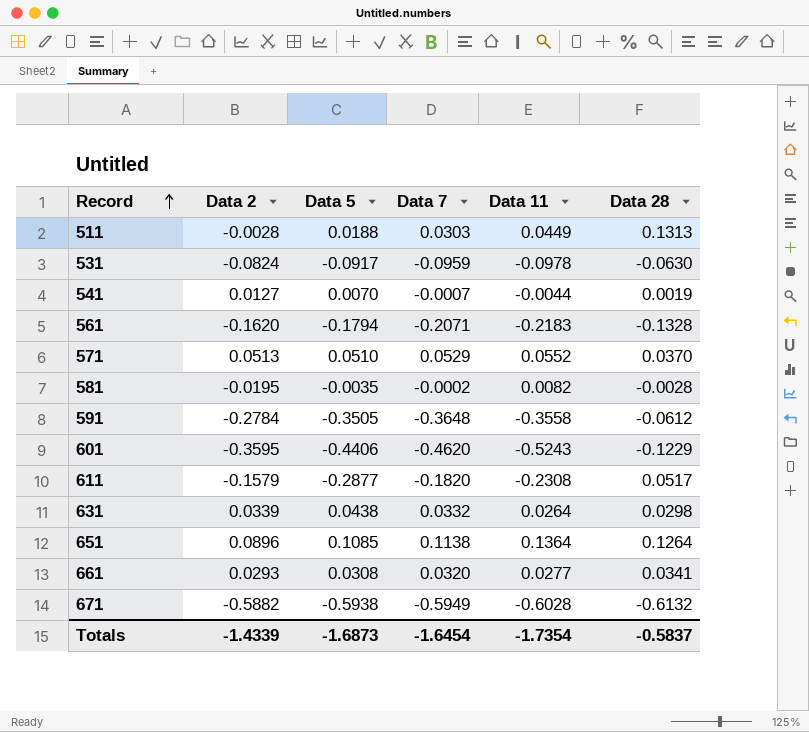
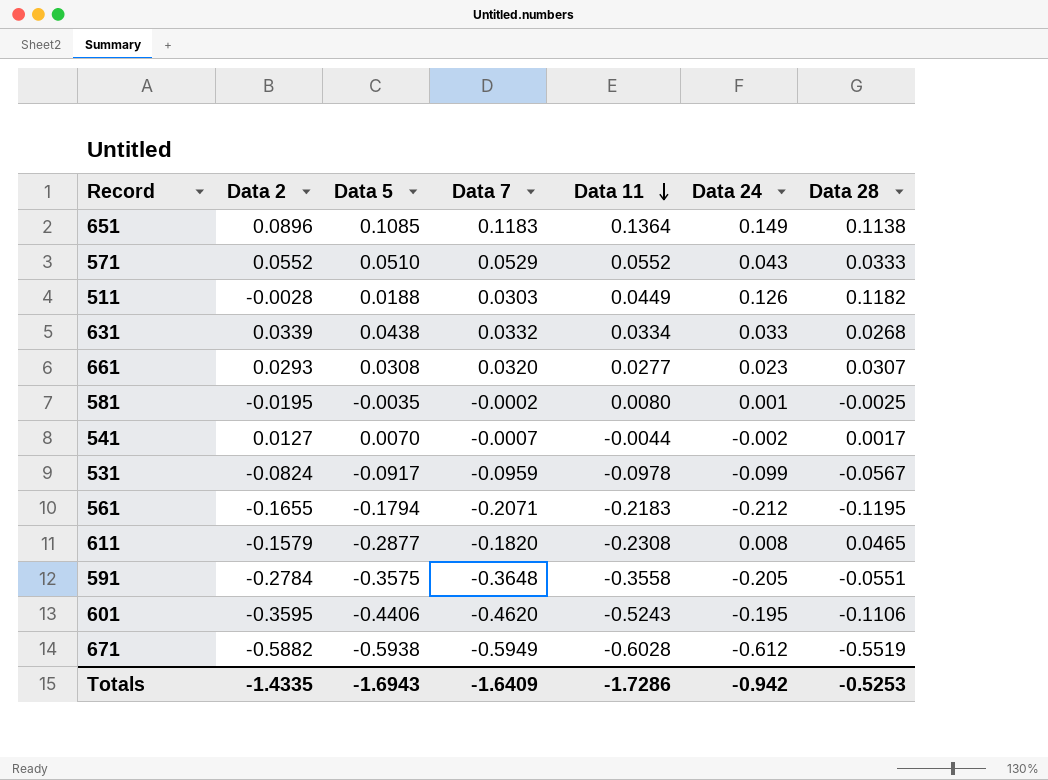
row order: Record ascending -> Data 11 descending
column Data 24 | position: none -> 6
651 | Data 7: 0.1138 -> 0.1183
651 | Data 28: 0.1264 -> 0.1138
571 | Data 2: 0.0513 -> 0.0552
571 | Data 28: 0.0370 -> 0.0333
511 | Data 28: 0.1313 -> 0.1182
631 | Data 11: 0.0264 -> 0.0334
631 | Data 28: 0.0298 -> 0.0268
661 | Data 28: 0.0341 -> 0.0307
581 | Data 11: 0.0082 -> 0.0080
581 | Data 28: -0.0028 -> -0.0025
541 | Data 28: 0.0019 -> 0.0017
531 | Data 28: -0.0630 -> -0.0567
561 | Data 2: -0.1620 -> -0.1655
561 | Data 28: -0.1328 -> -0.1195
611 | Data 28: 0.0517 -> 0.0465
591 | Data 5: -0.3505 -> -0.3575
591 | Data 28: -0.0612 -> -0.0551
601 | Data 28: -0.1229 -> -0.1106
671 | Data 28: -0.6132 -> -0.5519
Totals | Data 2: -1.4339 -> -1.4335
Totals | Data 5: -1.6873 -> -1.6943
Totals | Data 7: -1.6454 -> -1.6409
Totals | Data 11: -1.7354 -> -1.7286
Totals | Data 28: -0.5837 -> -0.5253

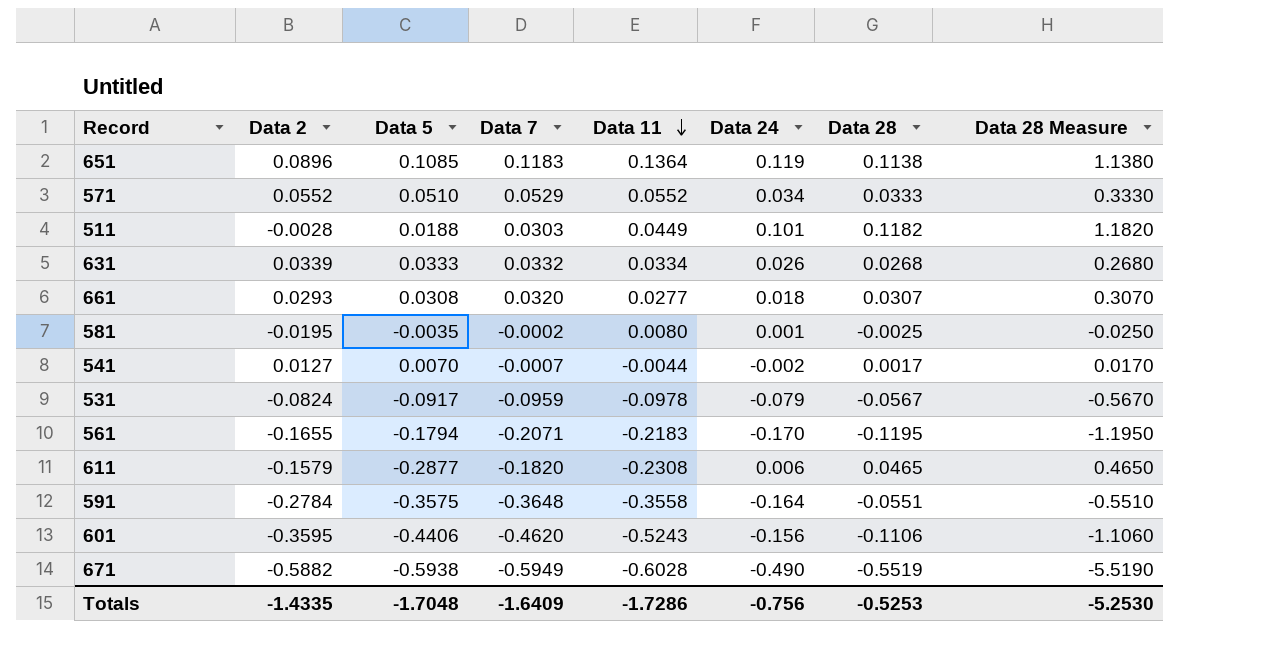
column Data 28 Measure | formula: none -> [Data 28] * 10
651 | Data 24: 0.149 -> 0.119
571 | Data 24: 0.043 -> 0.034
511 | Data 24: 0.126 -> 0.101
631 | Data 5: 0.0438 -> 0.0333
631 | Data 24: 0.033 -> 0.026
661 | Data 24: 0.023 -> 0.018
531 | Data 24: -0.099 -> -0.079
561 | Data 24: -0.212 -> -0.170
611 | Data 24: 0.008 -> 0.006
591 | Data 24: -0.205 -> -0.164
601 | Data 24: -0.195 -> -0.156
671 | Data 24: -0.612 -> -0.490
Totals | Data 5: -1.6943 -> -1.7048
Totals | Data 24: -0.942 -> -0.756

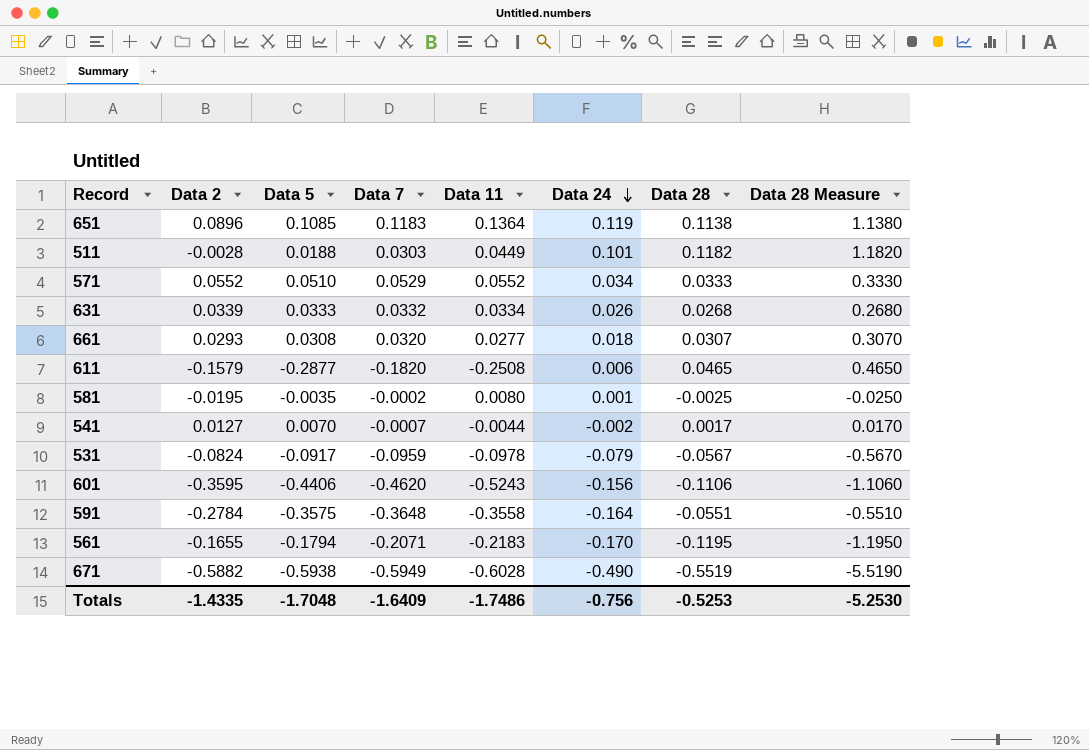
row order: Data 11 descending -> Data 24 descending
611 | Data 11: -0.2308 -> -0.2508
Totals | Data 11: -1.7286 -> -1.7486

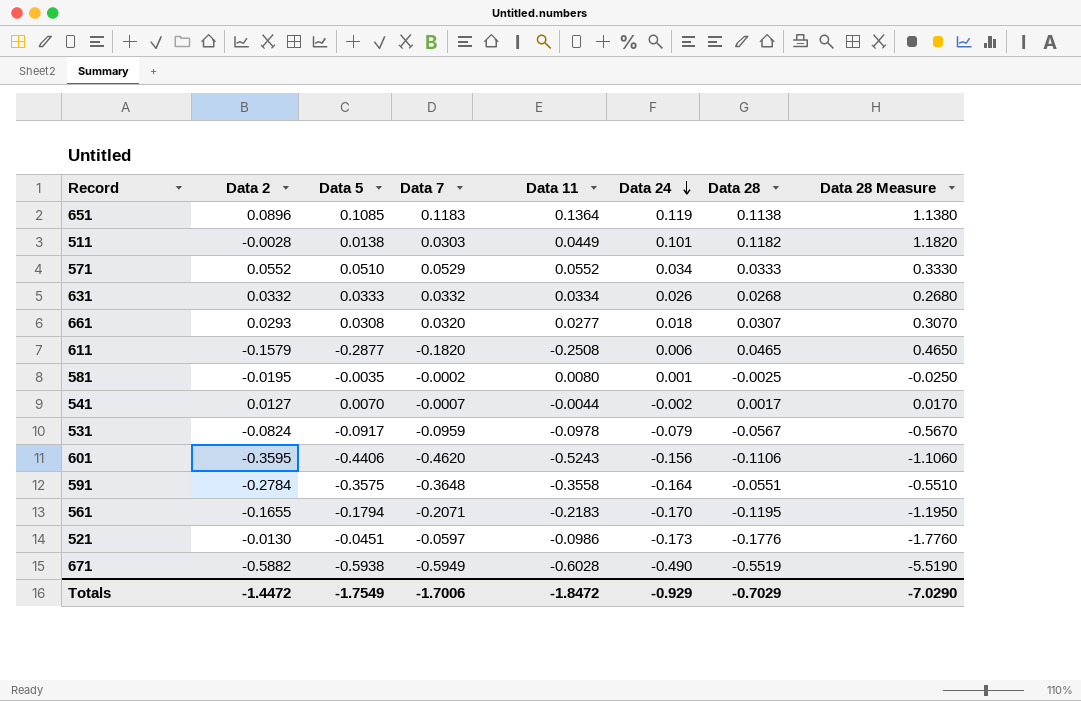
511 | Data 5: 0.0188 -> 0.0138
631 | Data 2: 0.0339 -> 0.0332
row 521: none -> -0.0130 | -0.0451 | -0.0597 | -0.0986 | -0.173 | -0.1776 | -1.7760
Totals | Data 2: -1.4335 -> -1.4472
Totals | Data 5: -1.7048 -> -1.7549
Totals | Data 7: -1.6409 -> -1.7006
Totals | Data 11: -1.7486 -> -1.8472
Totals | Data 24: -0.756 -> -0.929
Totals | Data 28: -0.5253 -> -0.7029
Totals | Data 28 Measure: -5.2530 -> -7.0290

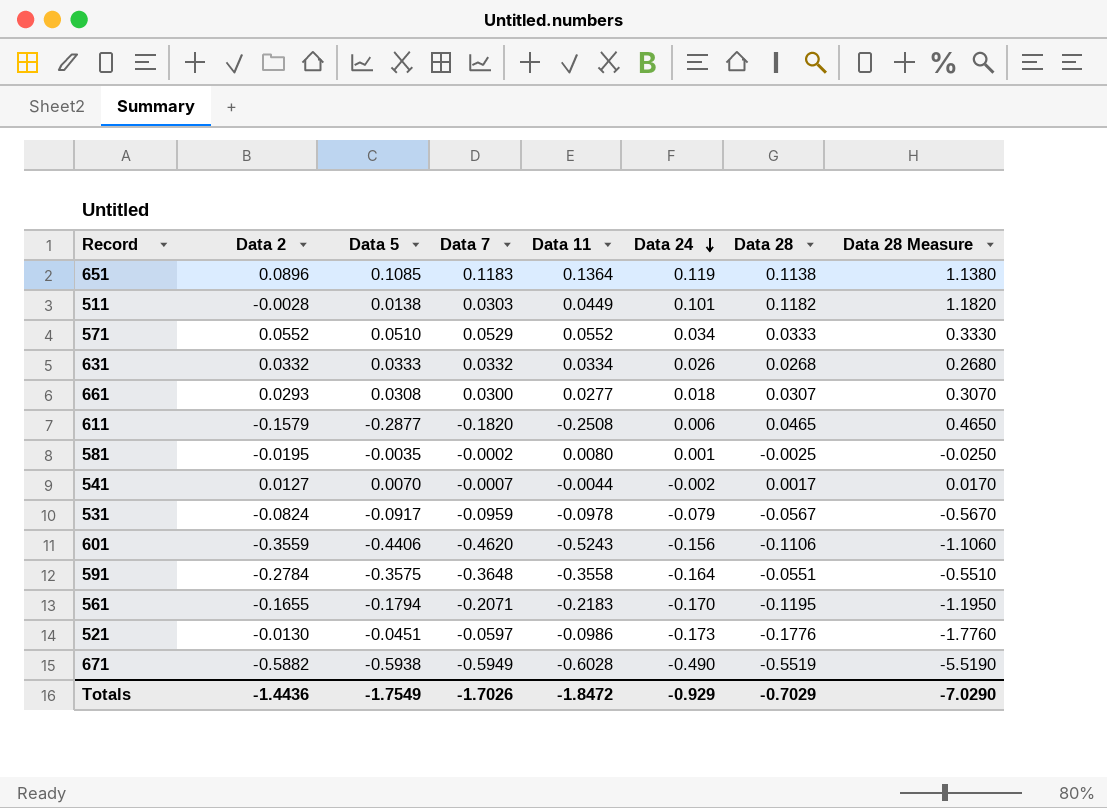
661 | Data 7: 0.0320 -> 0.0300
601 | Data 2: -0.3595 -> -0.3559
Totals | Data 2: -1.4472 -> -1.4436
Totals | Data 7: -1.7006 -> -1.7026

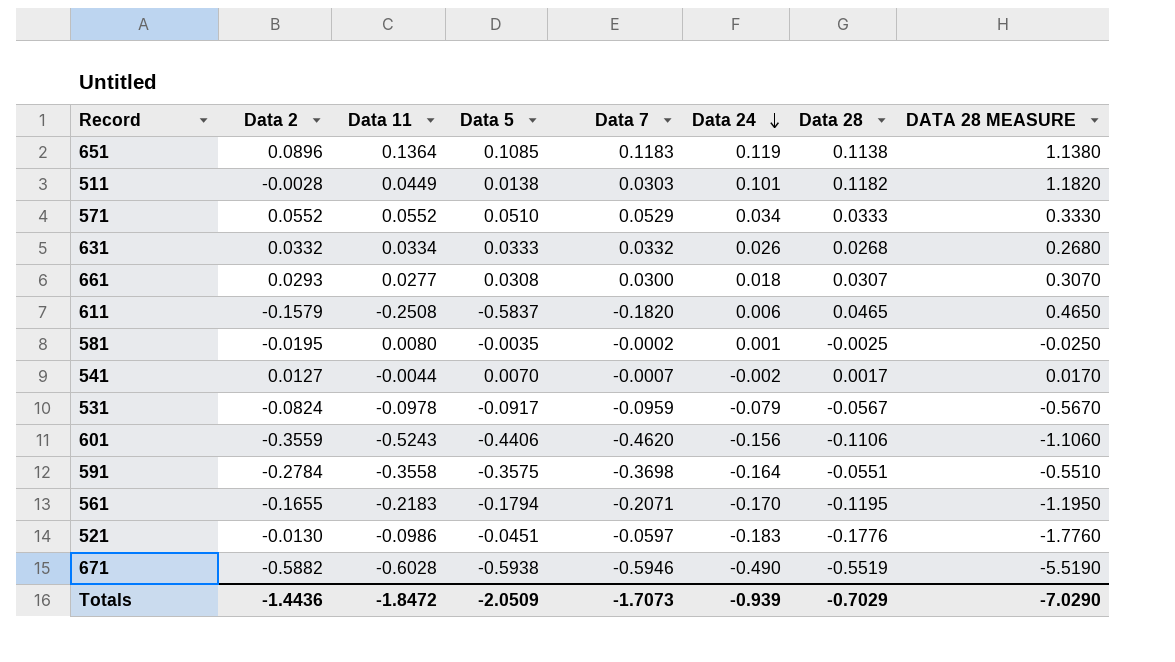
column Data 11 | position: 5 -> 3
column name: Data 28 Measure -> DATA 28 MEASURE
611 | Data 5: -0.2877 -> -0.5837
591 | Data 7: -0.3648 -> -0.3698
521 | Data 24: -0.173 -> -0.183
671 | Data 7: -0.5949 -> -0.5946
Totals | Data 5: -1.7549 -> -2.0509
Totals | Data 7: -1.7026 -> -1.7073
Totals | Data 24: -0.929 -> -0.939

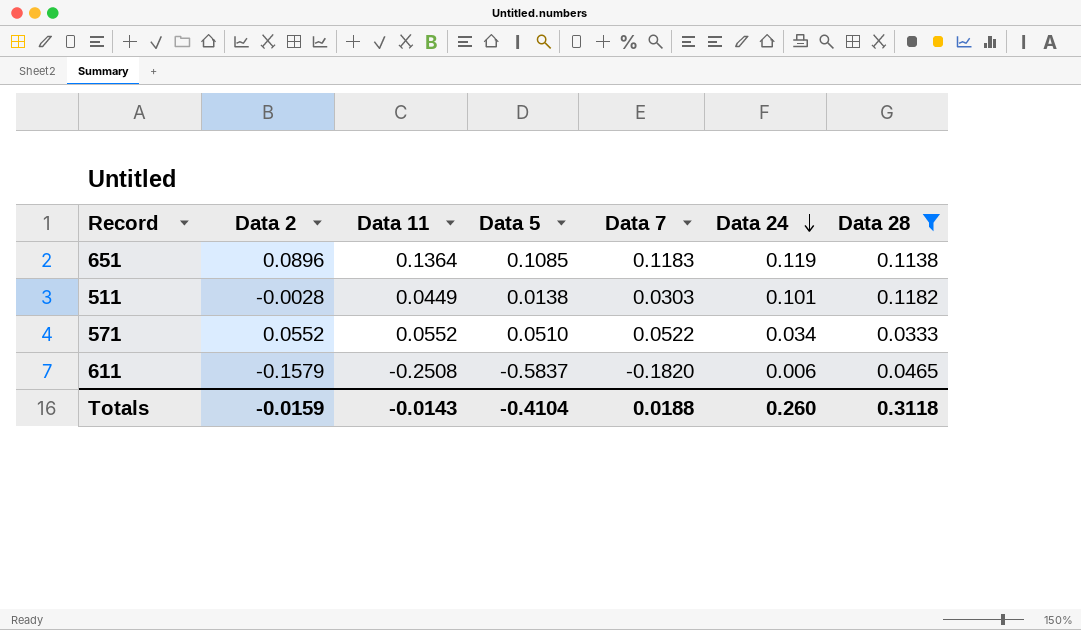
filter: none -> Data 28 >= 0.0333
column DATA 28 MEASURE | formula: [Data 28] * 10 -> none
571 | Data 7: 0.0529 -> 0.0522
Totals | Data 2: -1.4436 -> -0.0159
Totals | Data 11: -1.8472 -> -0.0143
Totals | Data 5: -2.0509 -> -0.4104
Totals | Data 7: -1.7073 -> 0.0188
Totals | Data 24: -0.939 -> 0.260
Totals | Data 28: -0.7029 -> 0.3118

